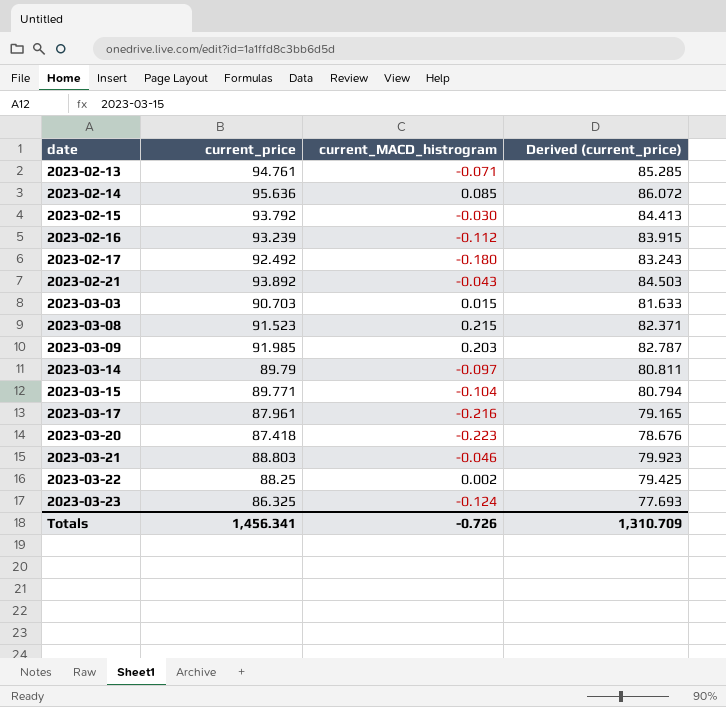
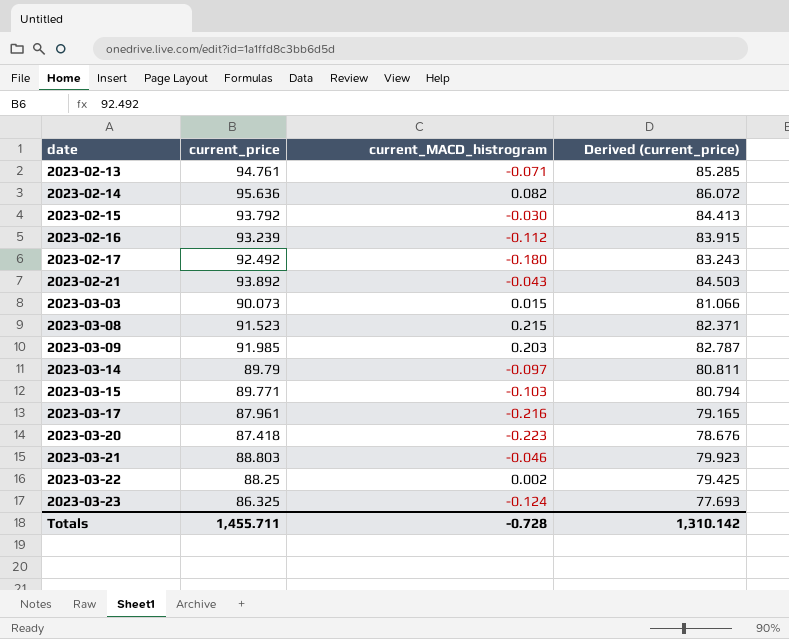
2023-02-14 | current_MACD_histrogram: 0.085 -> 0.082
2023-03-03 | current_price: 90.703 -> 90.073
2023-03-03 | Derived (current_price): 81.633 -> 81.066
2023-03-15 | current_MACD_histrogram: -0.104 -> -0.103
Totals | current_price: 1,456.341 -> 1,455.711
Totals | current_MACD_histrogram: -0.726 -> -0.728
Totals | Derived (current_price): 1,310.709 -> 1,310.142

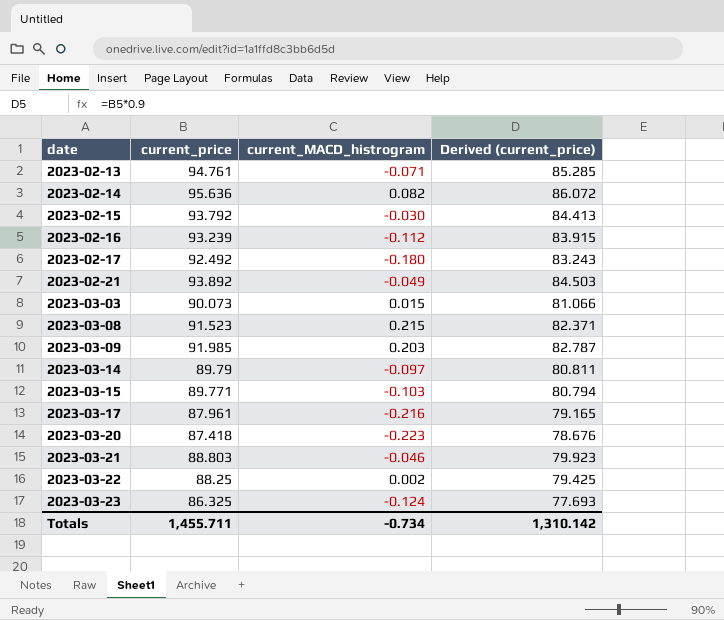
2023-02-21 | current_MACD_histrogram: -0.043 -> -0.049
Totals | current_MACD_histrogram: -0.728 -> -0.734

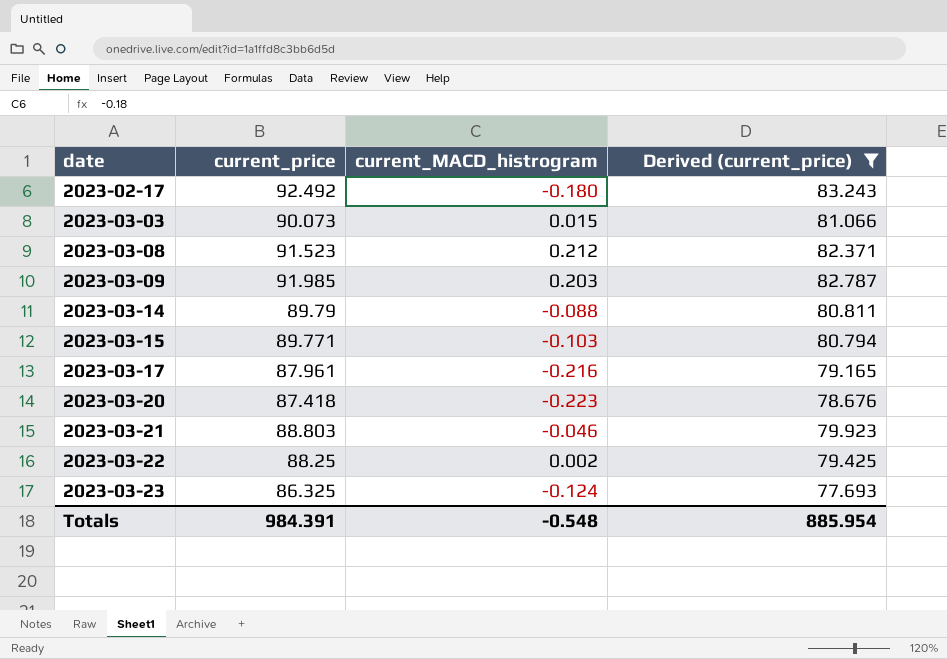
filter: none -> Derived (current_price) <= 83.243
2023-03-08 | current_MACD_histrogram: 0.215 -> 0.212
2023-03-14 | current_MACD_histrogram: -0.097 -> -0.088
Totals | current_price: 1,455.711 -> 984.391
Totals | current_MACD_histrogram: -0.734 -> -0.548
Totals | Derived (current_price): 1,310.142 -> 885.954

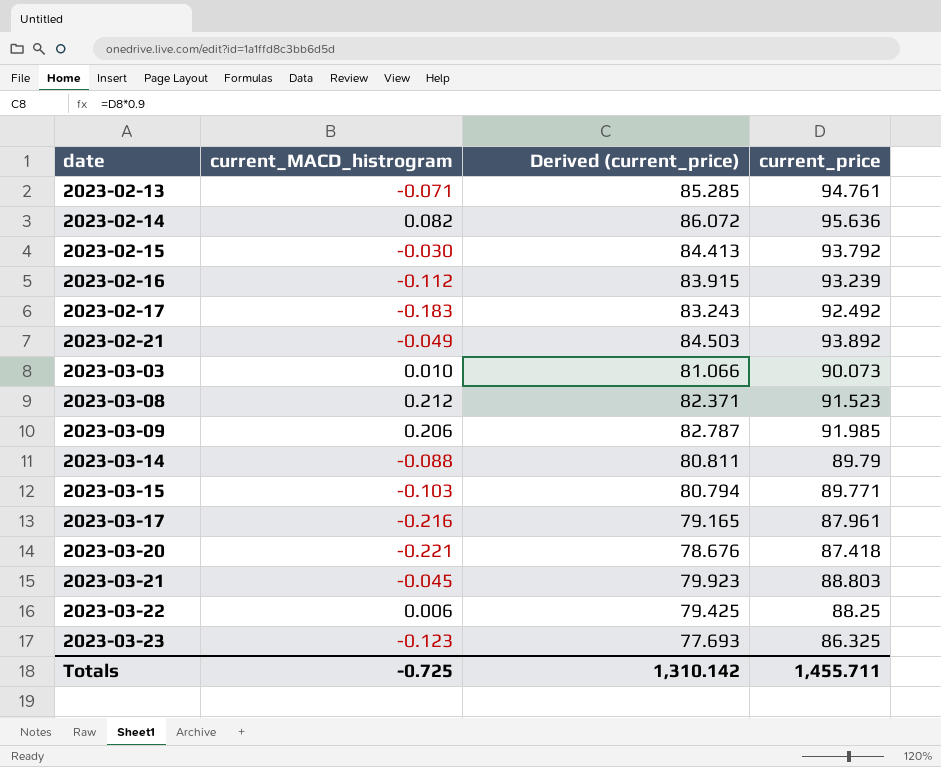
filter: Derived (current_price) <= 83.243 -> none
column current_price | position: 2 -> 4
2023-02-17 | current_MACD_histrogram: -0.180 -> -0.183
2023-03-03 | current_MACD_histrogram: 0.015 -> 0.010
2023-03-09 | current_MACD_histrogram: 0.203 -> 0.206
2023-03-20 | current_MACD_histrogram: -0.223 -> -0.221
2023-03-21 | current_MACD_histrogram: -0.046 -> -0.045
2023-03-22 | current_MACD_histrogram: 0.002 -> 0.006
2023-03-23 | current_MACD_histrogram: -0.124 -> -0.123
Totals | current_MACD_histrogram: -0.548 -> -0.725
Totals | Derived (current_price): 885.954 -> 1,310.142
Totals | current_price: 984.391 -> 1,455.711

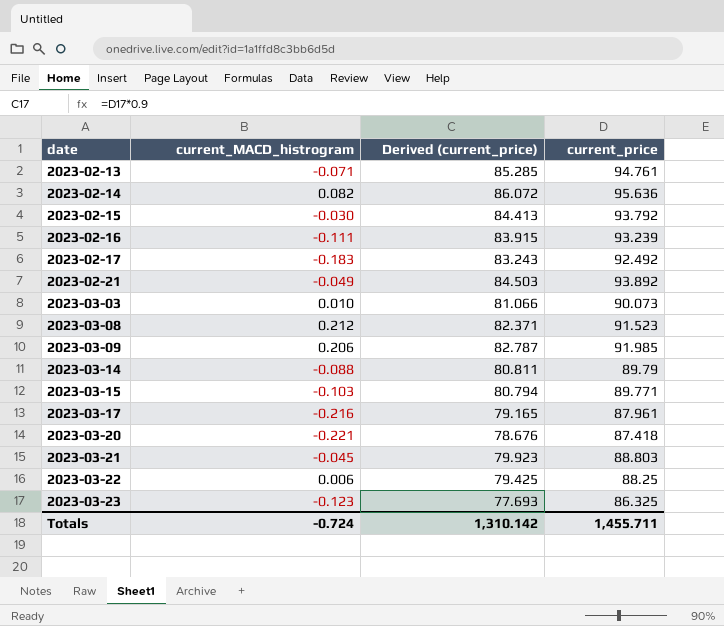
2023-02-16 | current_MACD_histrogram: -0.112 -> -0.111
Totals | current_MACD_histrogram: -0.725 -> -0.724

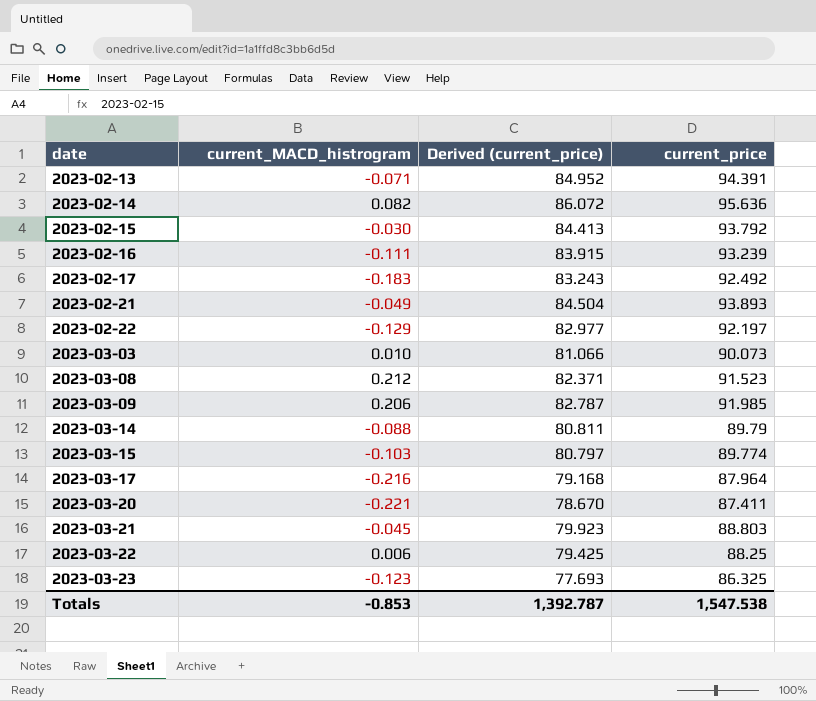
2023-02-13 | Derived (current_price): 85.285 -> 84.952
2023-02-13 | current_price: 94.761 -> 94.391
2023-02-21 | Derived (current_price): 84.503 -> 84.504
2023-02-21 | current_price: 93.892 -> 93.893
row 2023-02-22: none -> -0.129 | 82.977 | 92.197
2023-03-15 | Derived (current_price): 80.794 -> 80.797
2023-03-15 | current_price: 89.771 -> 89.774
2023-03-17 | Derived (current_price): 79.165 -> 79.168
2023-03-17 | current_price: 87.961 -> 87.964
2023-03-20 | Derived (current_price): 78.676 -> 78.670
2023-03-20 | current_price: 87.418 -> 87.411
Totals | current_MACD_histrogram: -0.724 -> -0.853
Totals | Derived (current_price): 1,310.142 -> 1,392.787
Totals | current_price: 1,455.711 -> 1,547.538

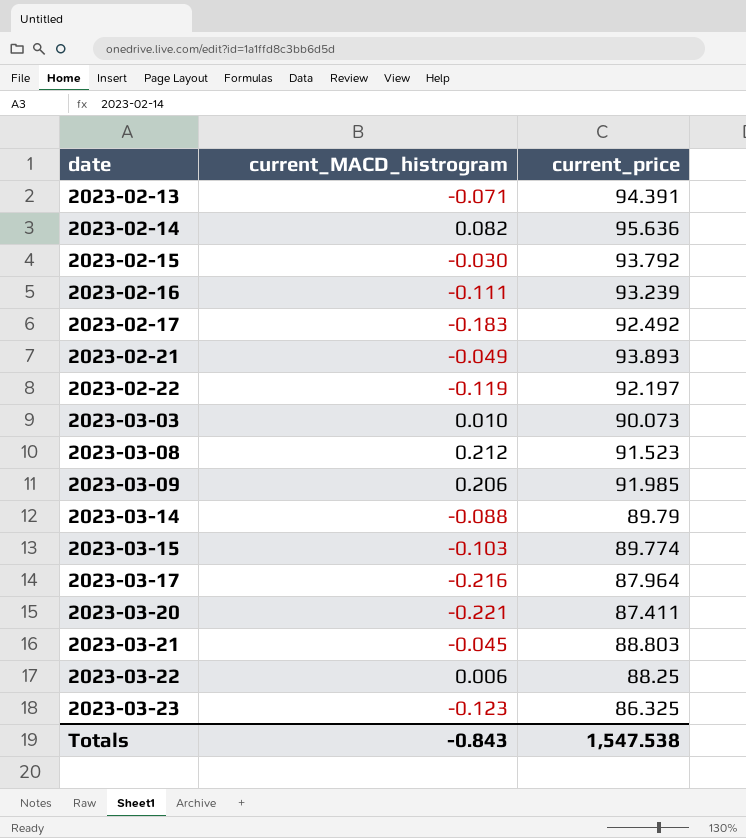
column Derived (current_price) | formula: [current_price] * 0.9 -> none
2023-02-22 | current_MACD_histrogram: -0.129 -> -0.119
Totals | current_MACD_histrogram: -0.853 -> -0.843

